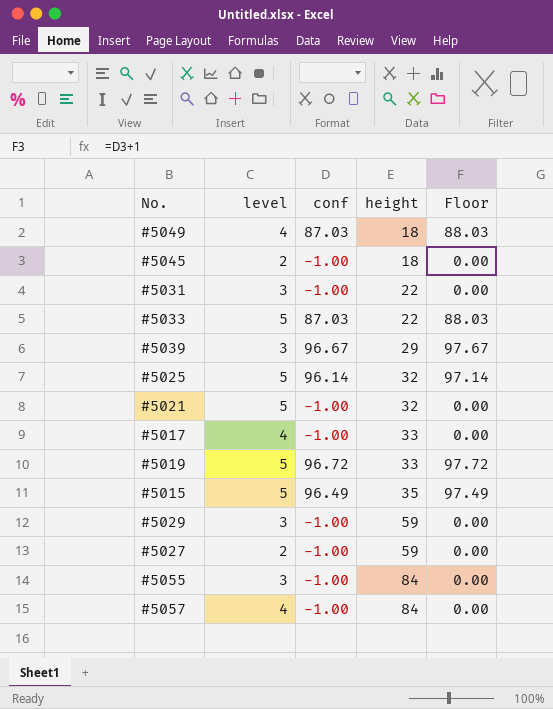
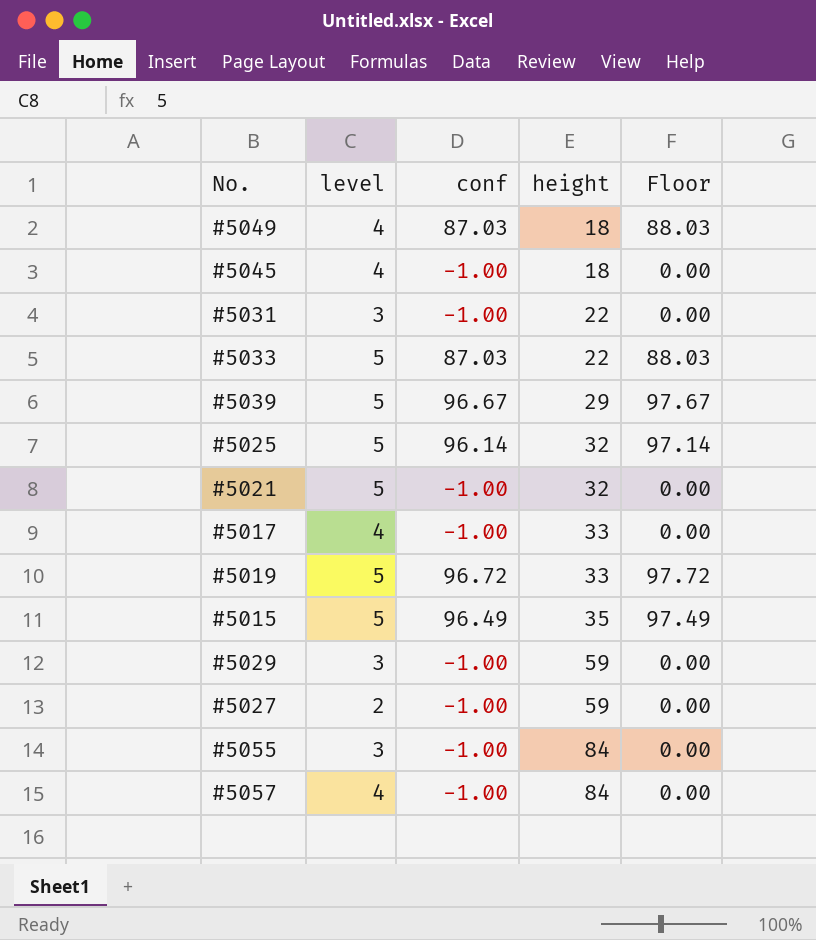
#5045 | level: 2 -> 4
#5039 | level: 3 -> 5

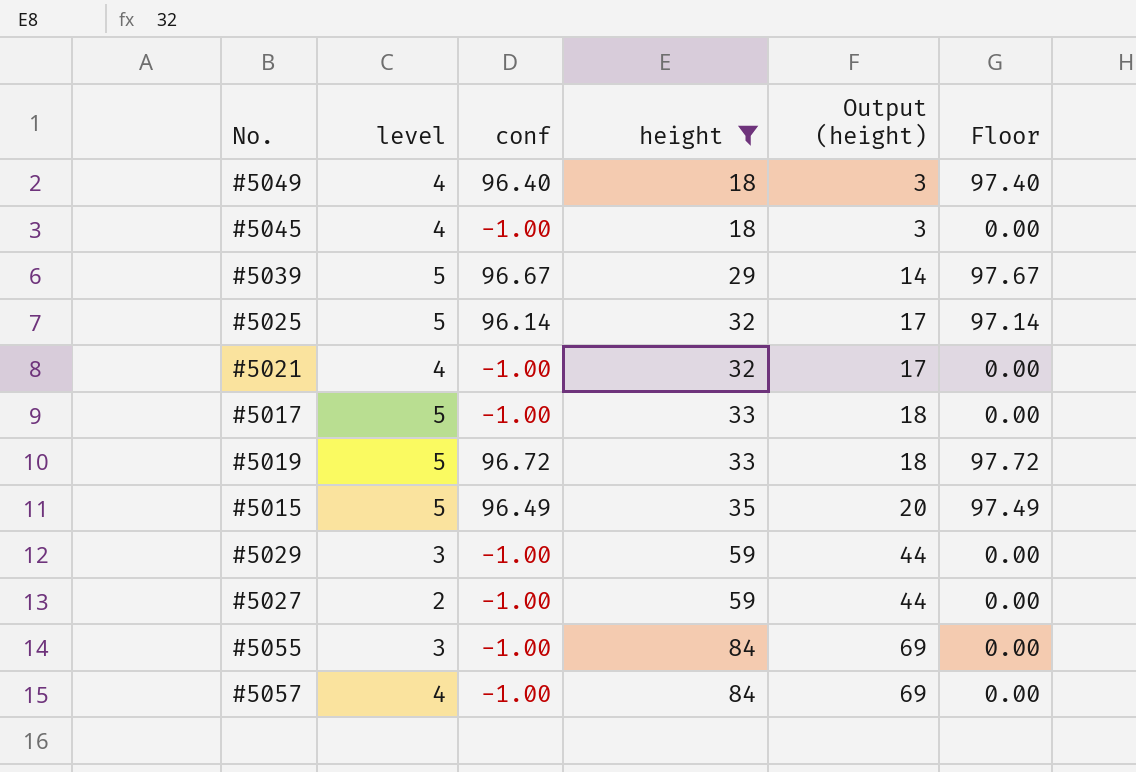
filter: none -> height != 22
column Output (height) | formula: none -> [height] - 15
#5049 | conf: 87.03 -> 96.40
#5049 | Floor: 88.03 -> 97.40
#5021 | level: 5 -> 4
#5017 | level: 4 -> 5

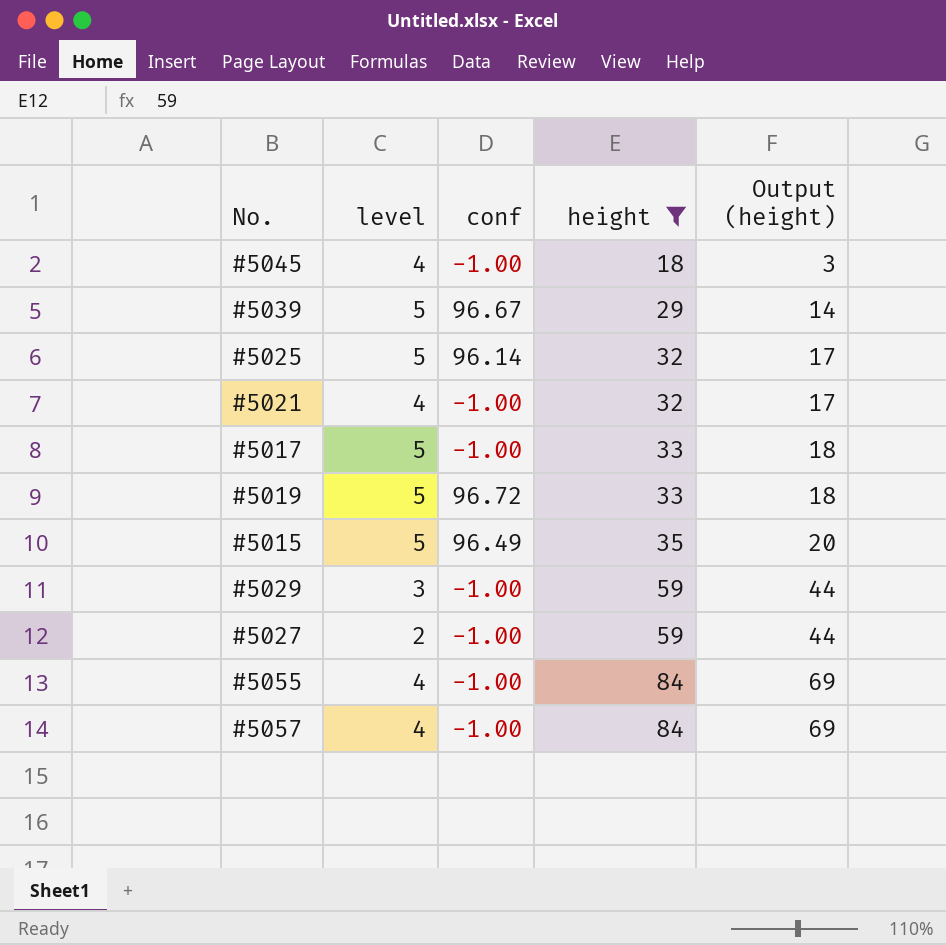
column Floor | formula: [conf] + 1 -> none
row #5049: 4 | 96.40 | 18 | 3 | 97.40 -> none
#5055 | level: 3 -> 4

